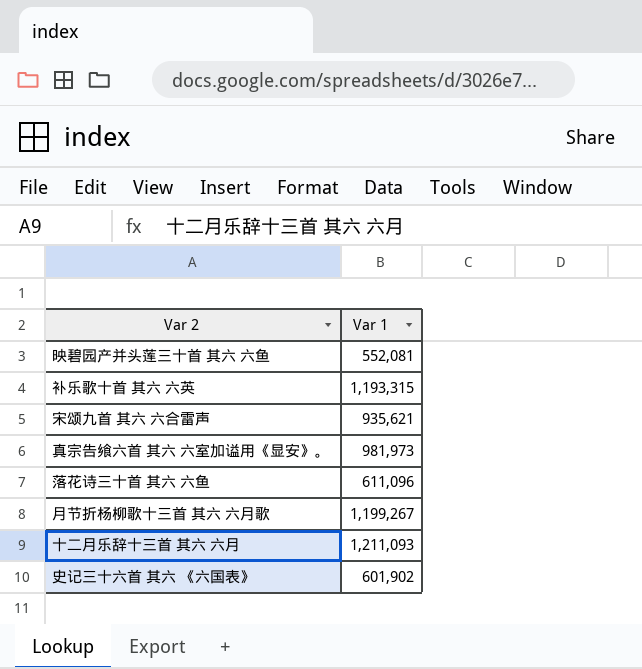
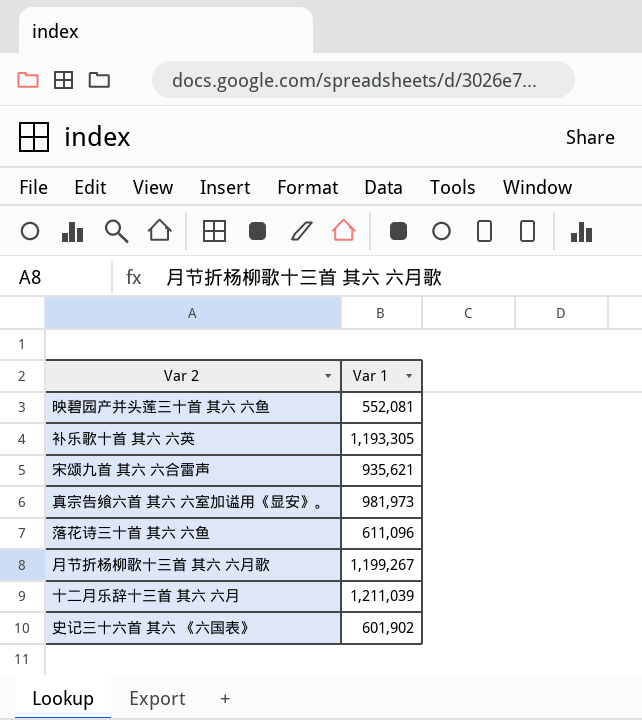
补乐歌十首 其六 六英 | Var 1: 1,193,315 -> 1,193,305
十二月乐辞十三首 其六 六月 | Var 1: 1,211,093 -> 1,211,039

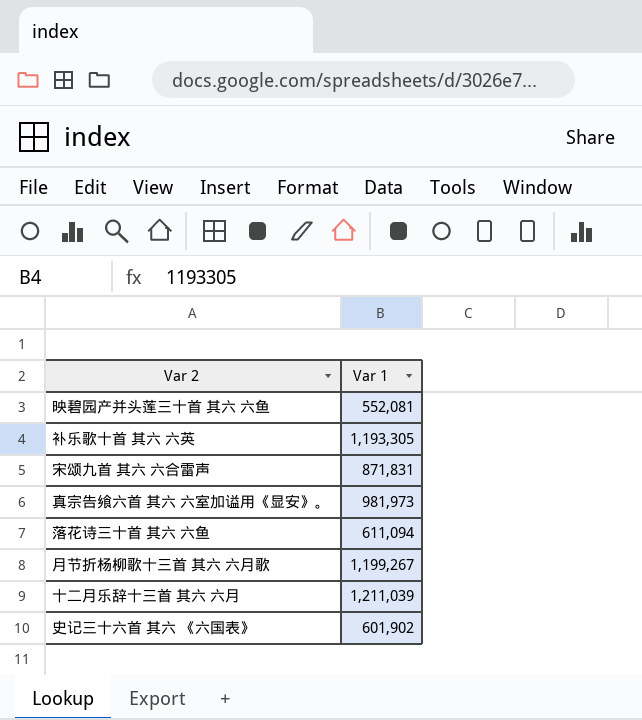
宋颂九首 其六 六合雷声 | Var 1: 935,621 -> 871,831
落花诗三十首 其六 六鱼 | Var 1: 611,096 -> 611,094

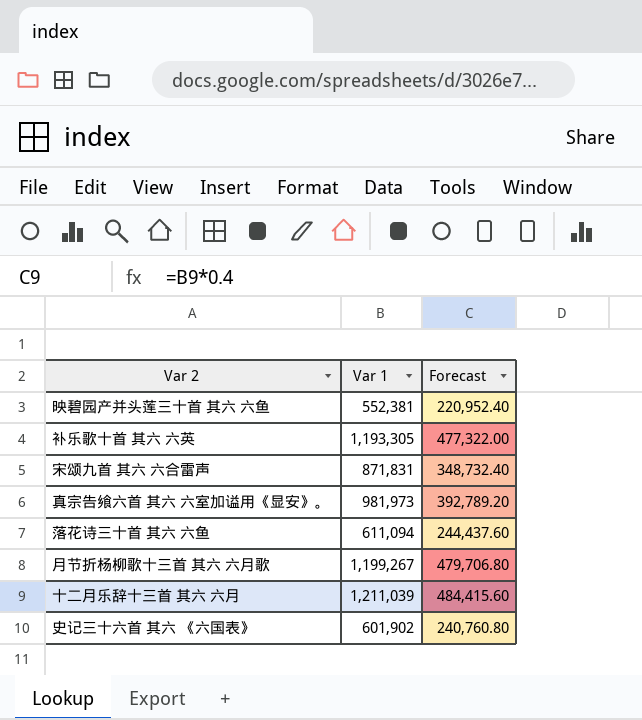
column Forecast | formula: none -> [Var 1] * 0.4
映碧园产并头莲三十首 其六 六鱼 | Var 1: 552,081 -> 552,381

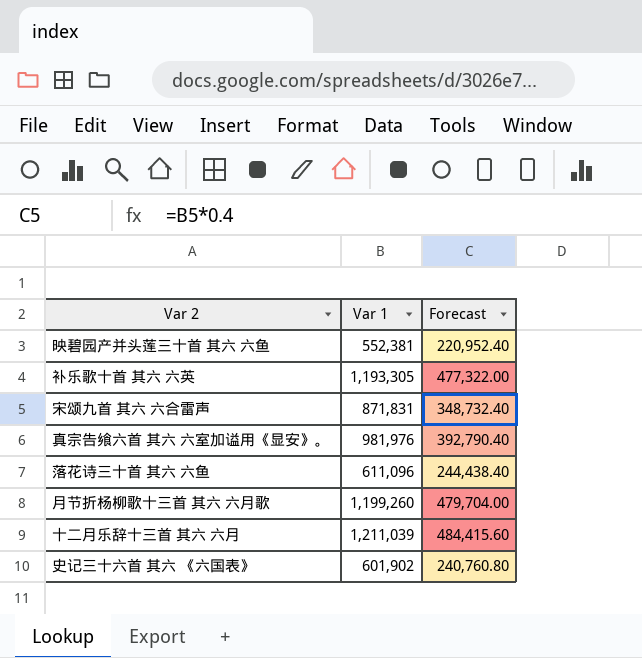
真宗告飨六首 其六 六室加谥用《显安》。 | Var 1: 981,973 -> 981,976
真宗告飨六首 其六 六室加谥用《显安》。 | Forecast: 392,789.20 -> 392,790.40
落花诗三十首 其六 六鱼 | Var 1: 611,094 -> 611,096
落花诗三十首 其六 六鱼 | Forecast: 244,437.60 -> 244,438.40
月节折杨柳歌十三首 其六 六月歌 | Var 1: 1,199,267 -> 1,199,260
月节折杨柳歌十三首 其六 六月歌 | Forecast: 479,706.80 -> 479,704.00

